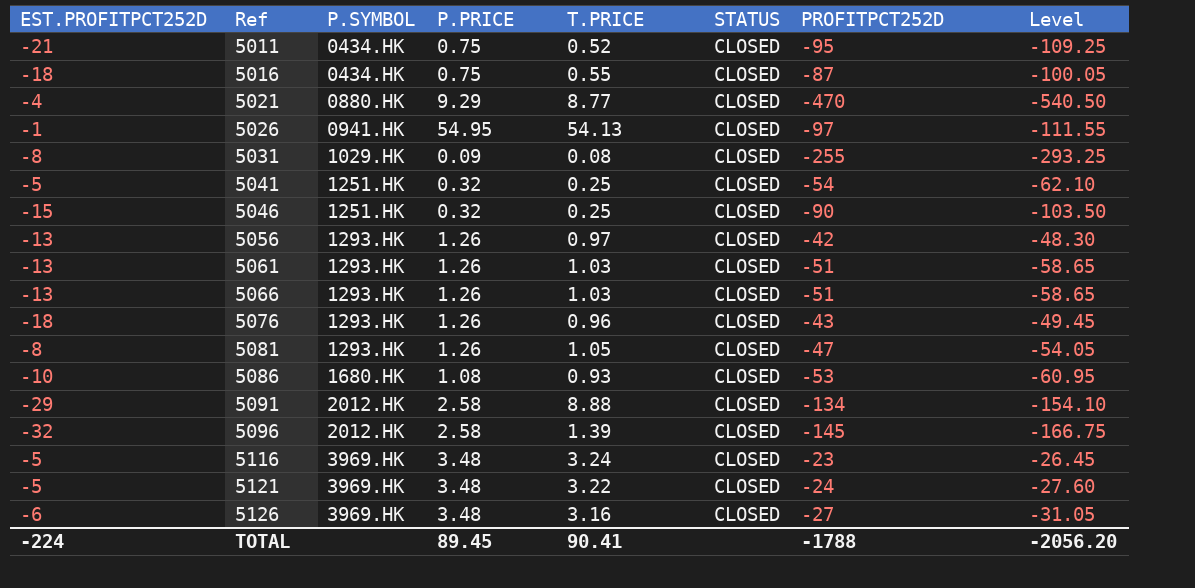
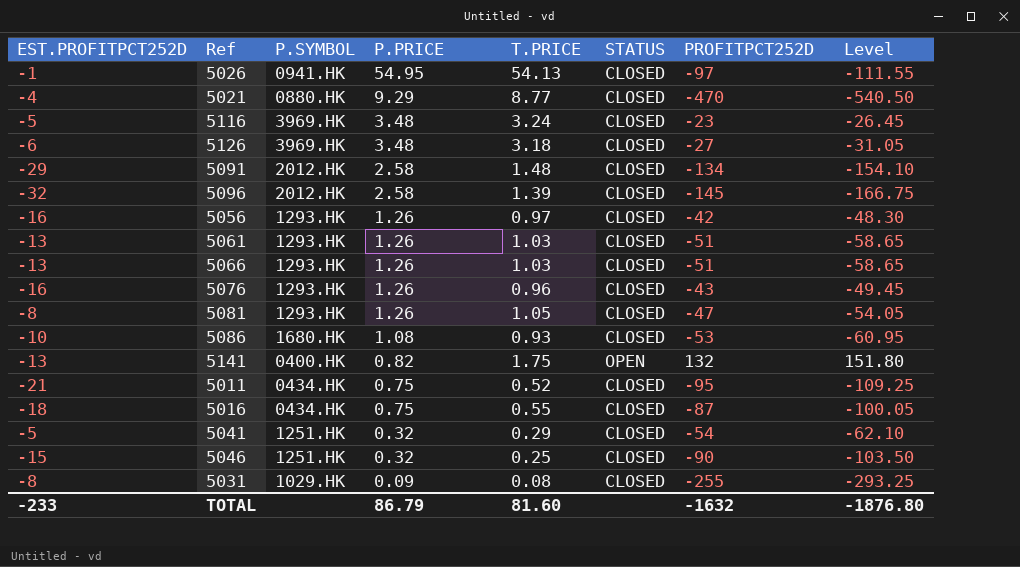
row order: Ref ascending -> P.PRICE descending
row 5121: -5 | 3969.HK | 3.48 | 3.22 | CLOSED | -24 | -27.60 -> none
5126 | T.PRICE: 3.16 -> 3.18
5091 | T.PRICE: 8.88 -> 1.48
5056 | EST.PROFITPCT252D: -13 -> -16
5076 | EST.PROFITPCT252D: -18 -> -16
row 5141: none -> -13 | 0400.HK | 0.82 | 1.75 | OPEN | 132 | 151.80
5041 | T.PRICE: 0.25 -> 0.29
TOTAL | EST.PROFITPCT252D: -224 -> -233
TOTAL | P.PRICE: 89.45 -> 86.79
TOTAL | T.PRICE: 90.41 -> 81.60
TOTAL | PROFITPCT252D: -1788 -> -1632
TOTAL | Level: -2056.20 -> -1876.80

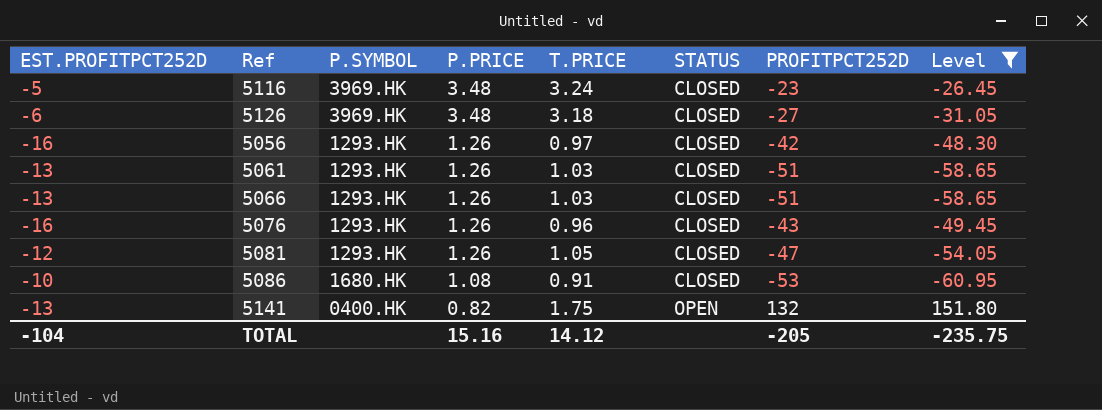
filter: none -> Level >= -60.95
5081 | EST.PROFITPCT252D: -8 -> -12
5086 | T.PRICE: 0.93 -> 0.91
TOTAL | EST.PROFITPCT252D: -233 -> -104
TOTAL | P.PRICE: 86.79 -> 15.16
TOTAL | T.PRICE: 81.60 -> 14.12
TOTAL | PROFITPCT252D: -1632 -> -205
TOTAL | Level: -1876.80 -> -235.75

